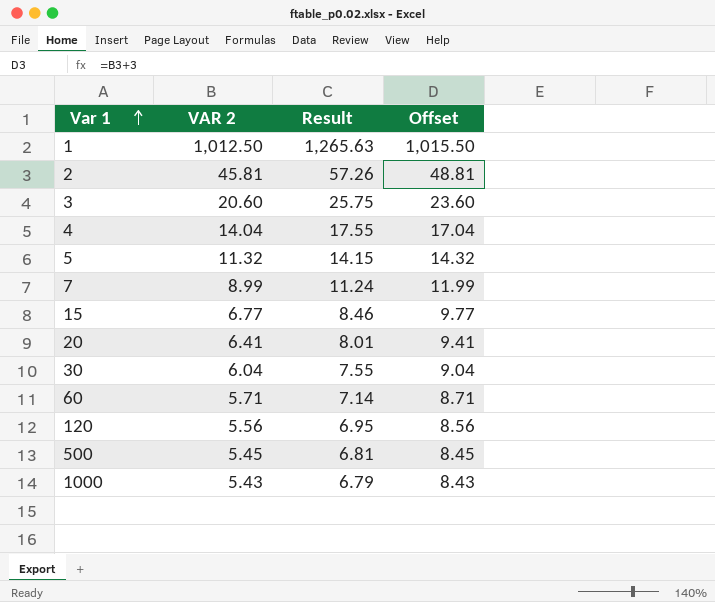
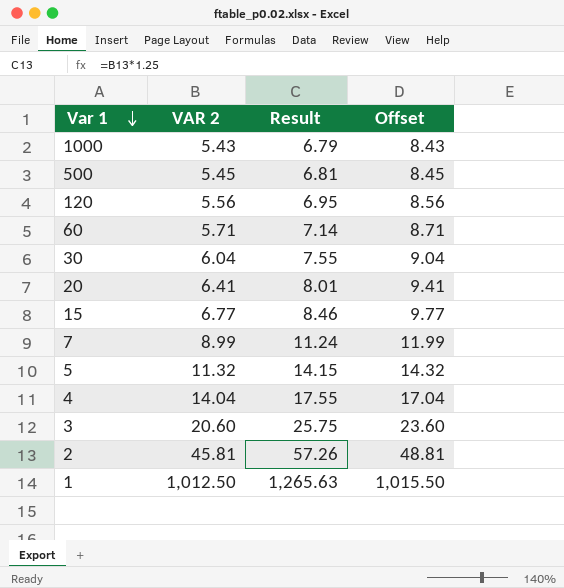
row order: Var 1 ascending -> Var 1 descending

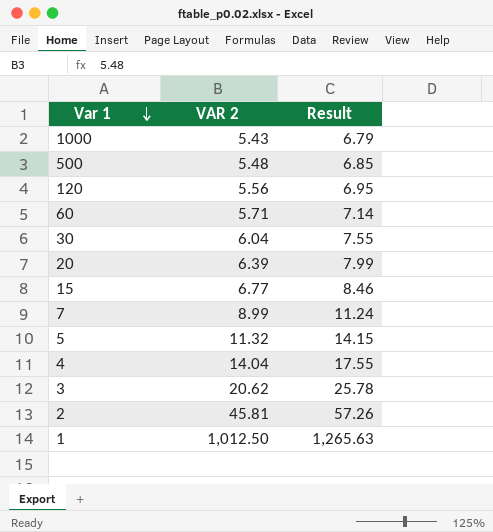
column Offset | formula: [VAR 2] + 3 -> none
500 | VAR 2: 5.45 -> 5.48
500 | Result: 6.81 -> 6.85
20 | VAR 2: 6.41 -> 6.39
20 | Result: 8.01 -> 7.99
3 | VAR 2: 20.60 -> 20.62
3 | Result: 25.75 -> 25.78

